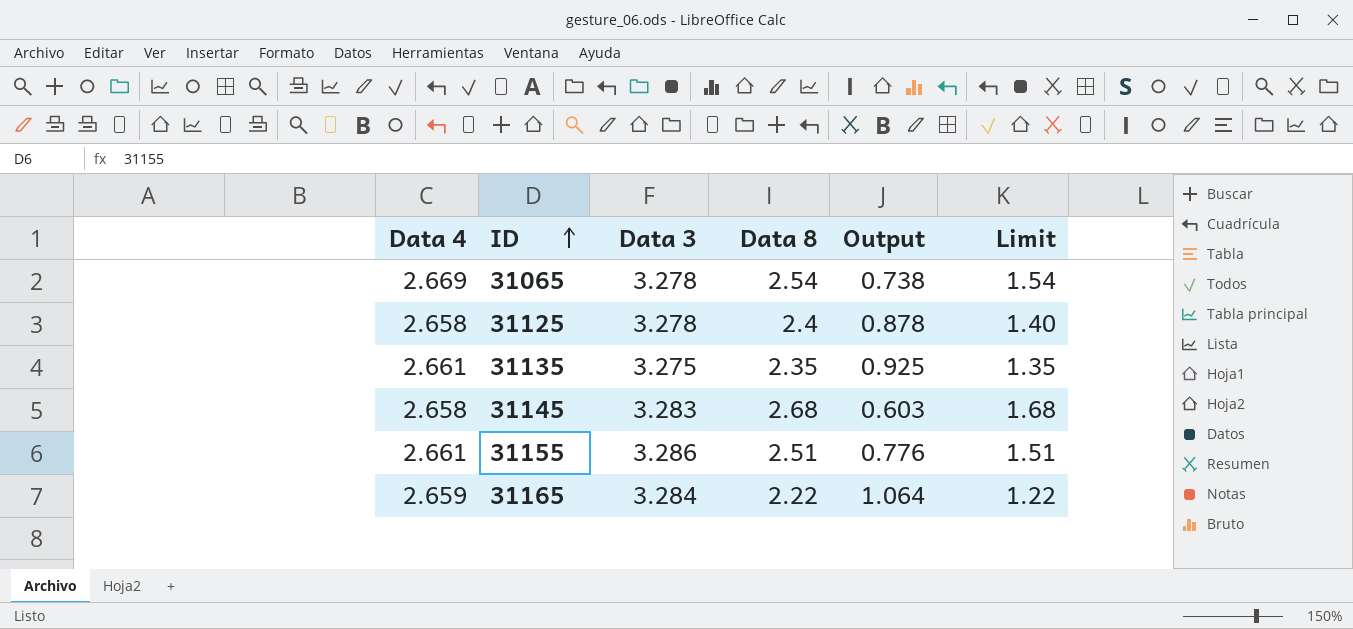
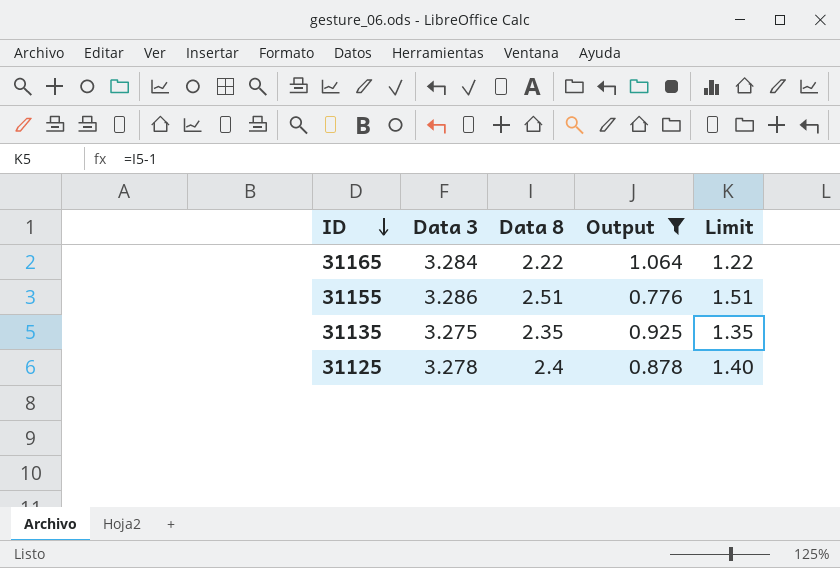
filter: none -> Output >= 0.776
row order: ID ascending -> ID descending
column Data 4 | position: 1 -> none

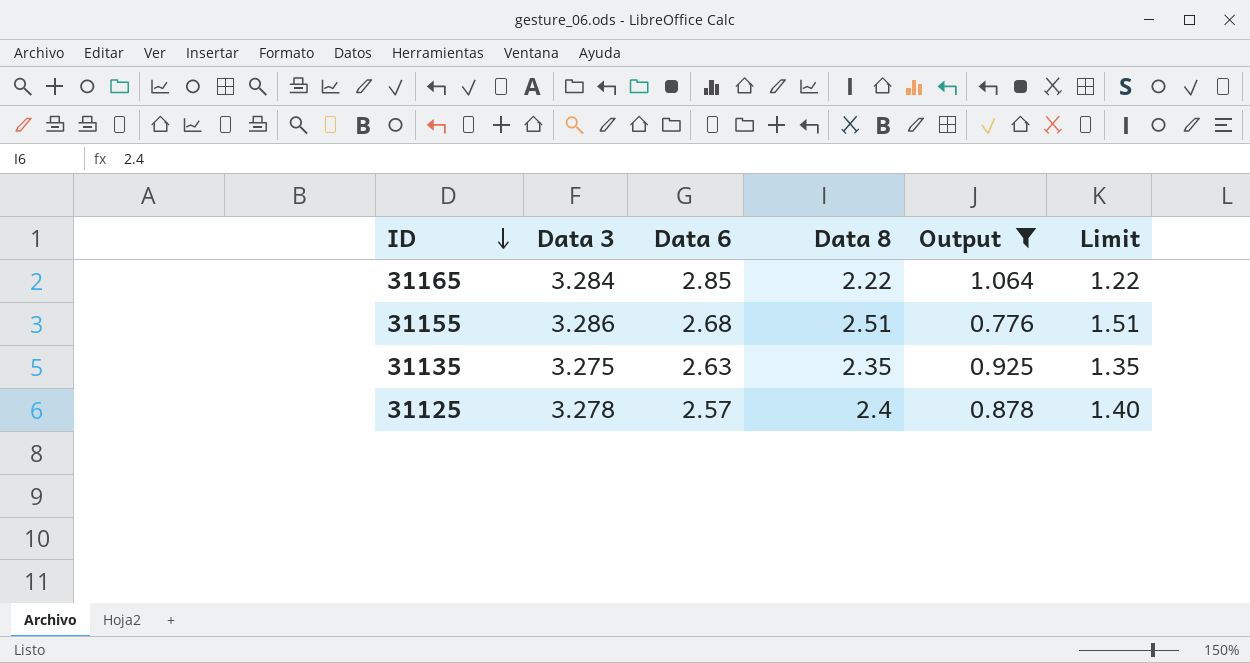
column Data 6 | position: none -> 3

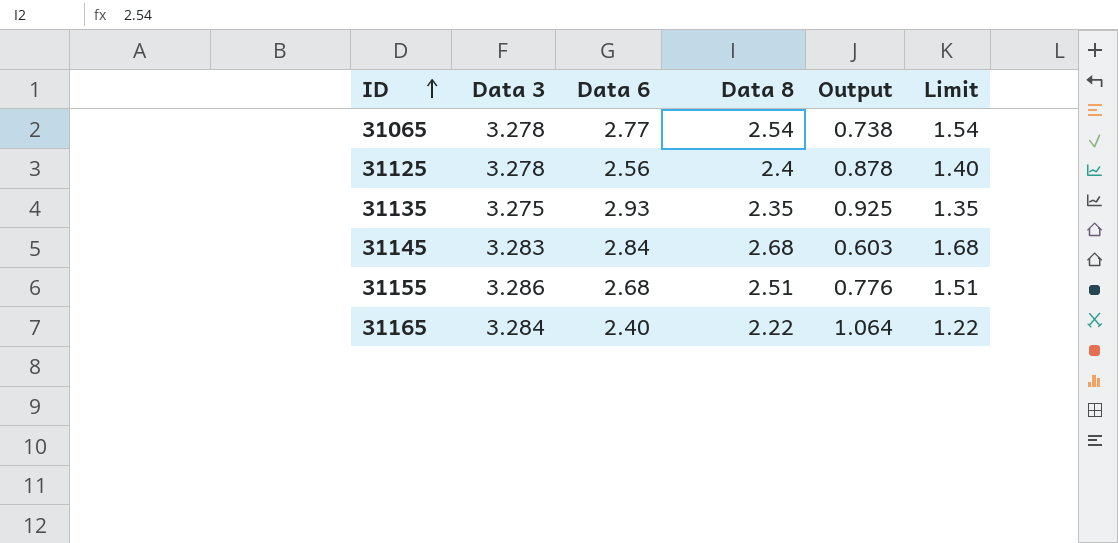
filter: Output >= 0.776 -> none
row order: ID descending -> ID ascending
31125 | Data 6: 2.57 -> 2.56
31135 | Data 6: 2.63 -> 2.93
31165 | Data 6: 2.85 -> 2.40

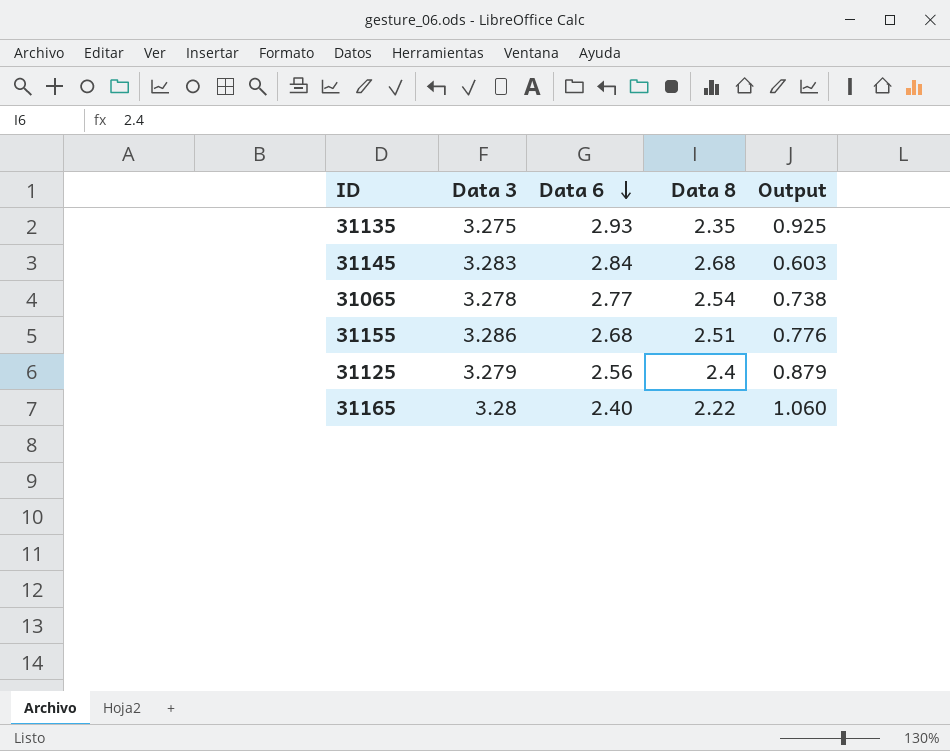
row order: ID ascending -> Data 6 descending
column Limit | formula: [Data 8] - 1 -> none
31125 | Data 3: 3.278 -> 3.279
31125 | Output: 0.878 -> 0.879
31165 | Data 3: 3.284 -> 3.28
31165 | Output: 1.064 -> 1.060

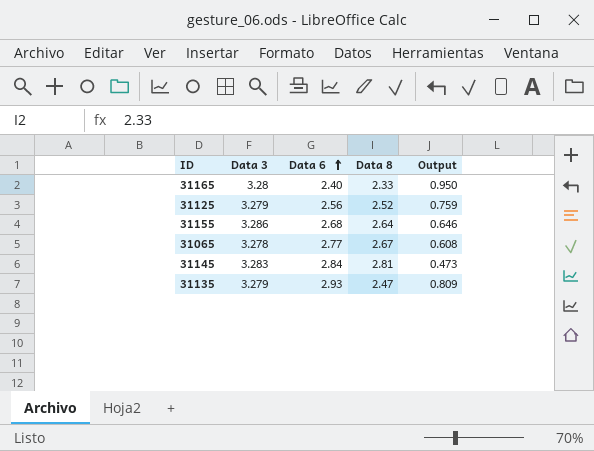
row order: Data 6 descending -> Data 6 ascending
31165 | Data 8: 2.22 -> 2.33
31165 | Output: 1.060 -> 0.950
31125 | Data 8: 2.4 -> 2.52
31125 | Output: 0.879 -> 0.759
31155 | Data 8: 2.51 -> 2.64
31155 | Output: 0.776 -> 0.646
31065 | Data 8: 2.54 -> 2.67
31065 | Output: 0.738 -> 0.608
31145 | Data 8: 2.68 -> 2.81
31145 | Output: 0.603 -> 0.473
31135 | Data 3: 3.275 -> 3.279
31135 | Data 8: 2.35 -> 2.47
31135 | Output: 0.925 -> 0.809

